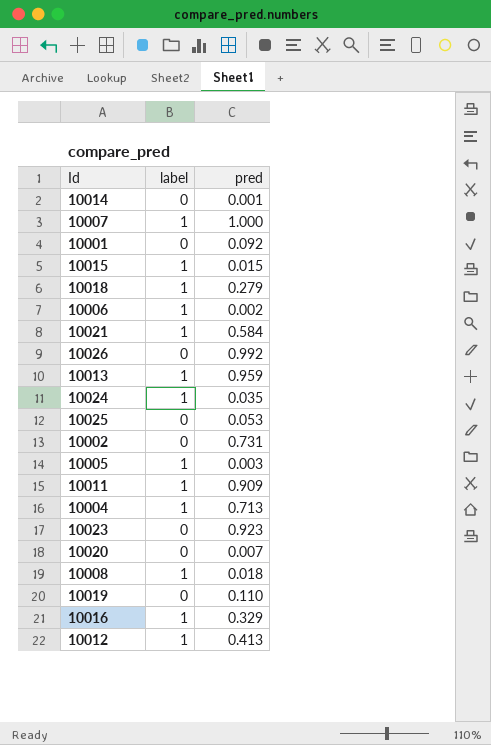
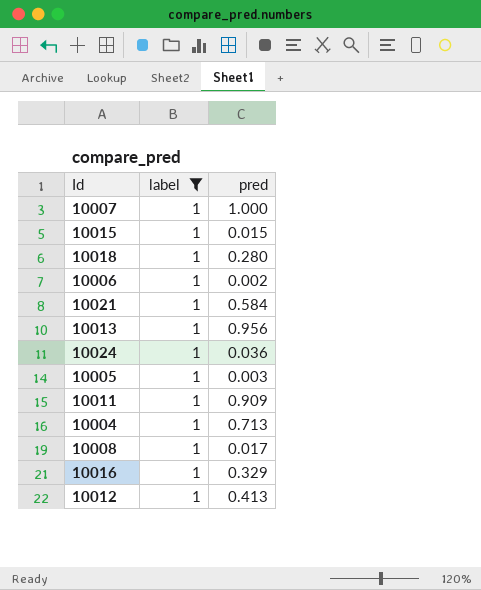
filter: none -> label = 1
10018 | pred: 0.279 -> 0.280
10013 | pred: 0.959 -> 0.956
10024 | pred: 0.035 -> 0.036
10008 | pred: 0.018 -> 0.017

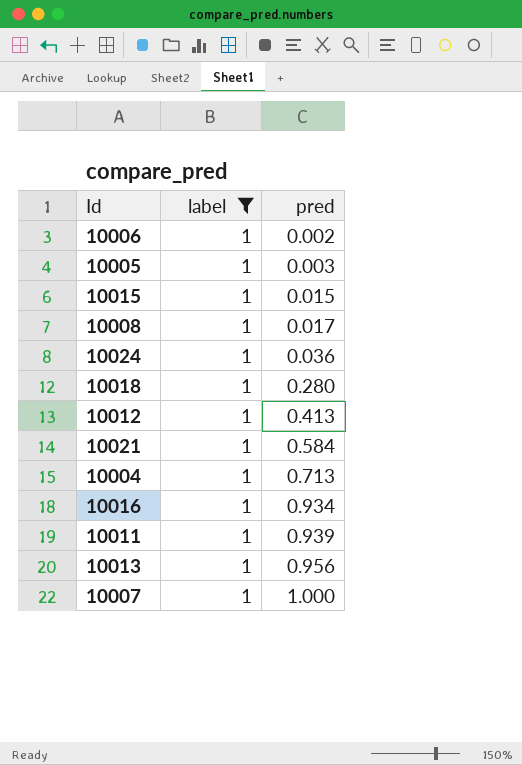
row order: none -> pred ascending
10016 | pred: 0.329 -> 0.934
10011 | pred: 0.909 -> 0.939

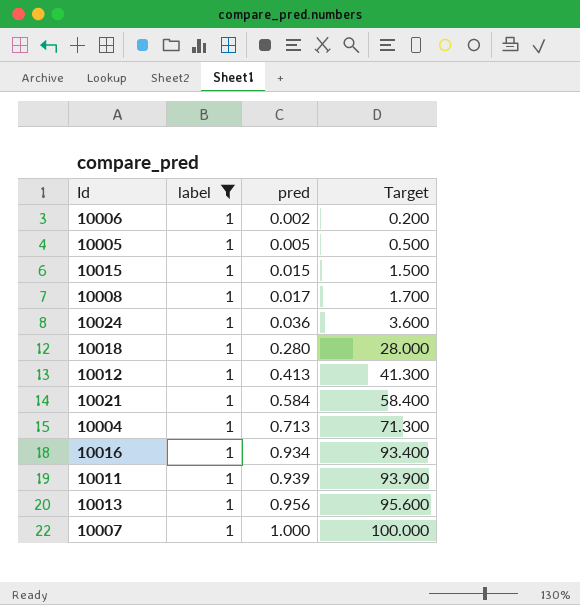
column Target | formula: none -> [pred] * 100
10005 | pred: 0.003 -> 0.005

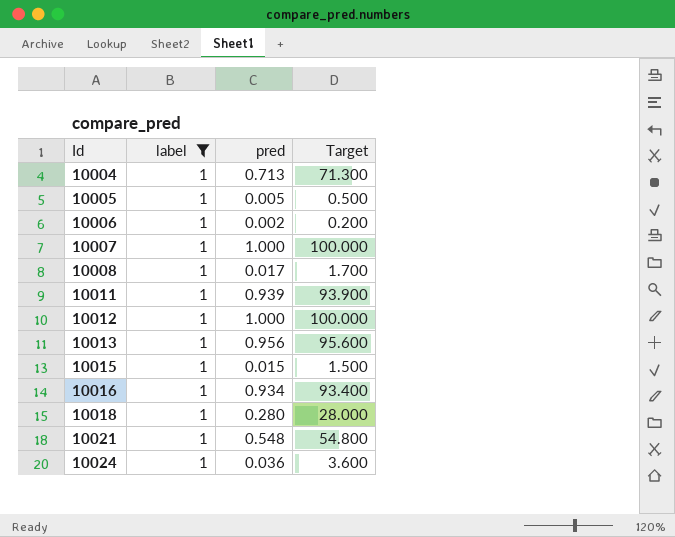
row order: pred ascending -> Id ascending
10012 | pred: 0.413 -> 1.000
10012 | Target: 41.300 -> 100.000
10021 | pred: 0.584 -> 0.548
10021 | Target: 58.400 -> 54.800

